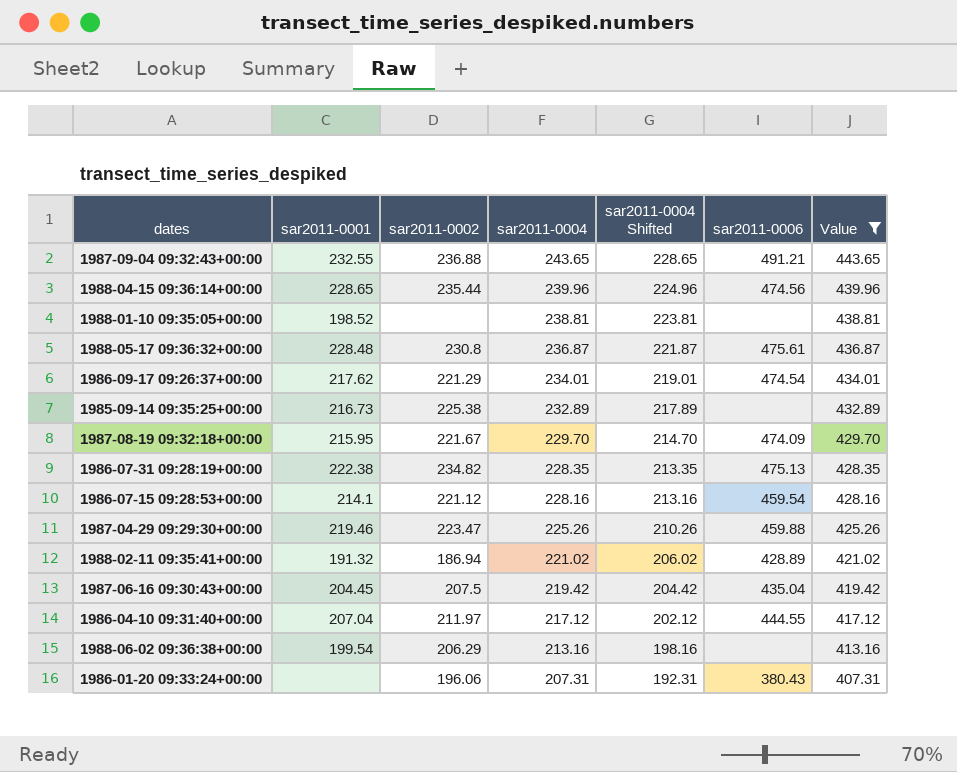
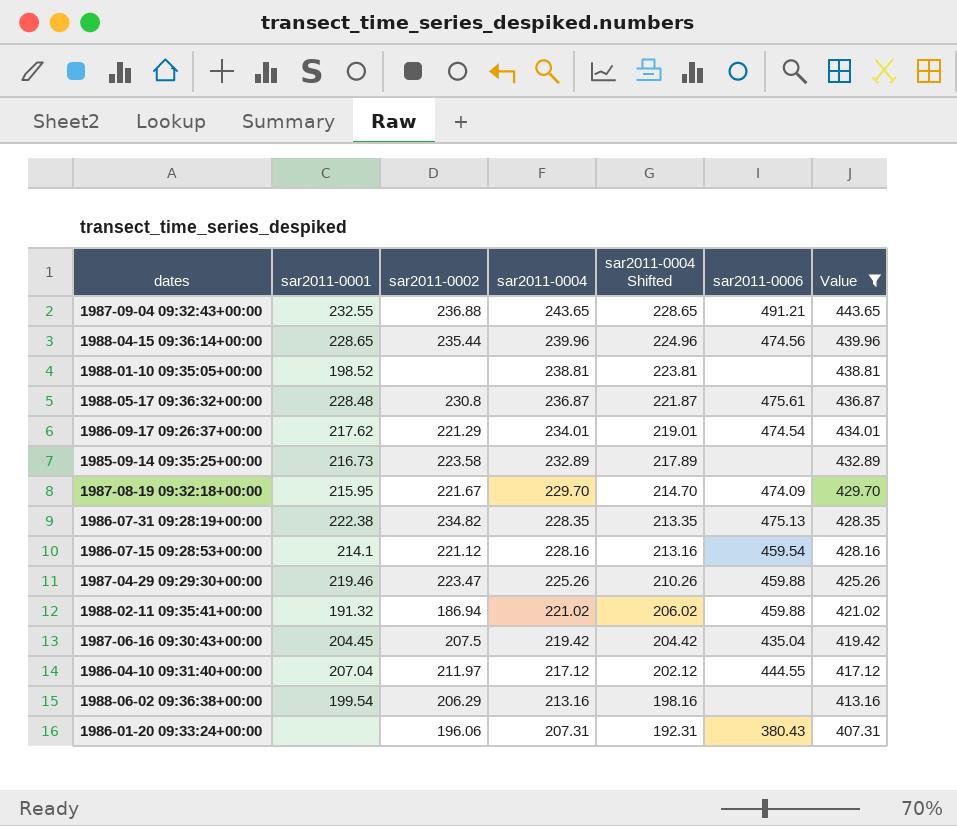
1985-09-14 09:35:25+00:00 | sar2011-0002: 225.38 -> 223.58
1988-02-11 09:35:41+00:00 | sar2011-0006: 428.89 -> 459.88

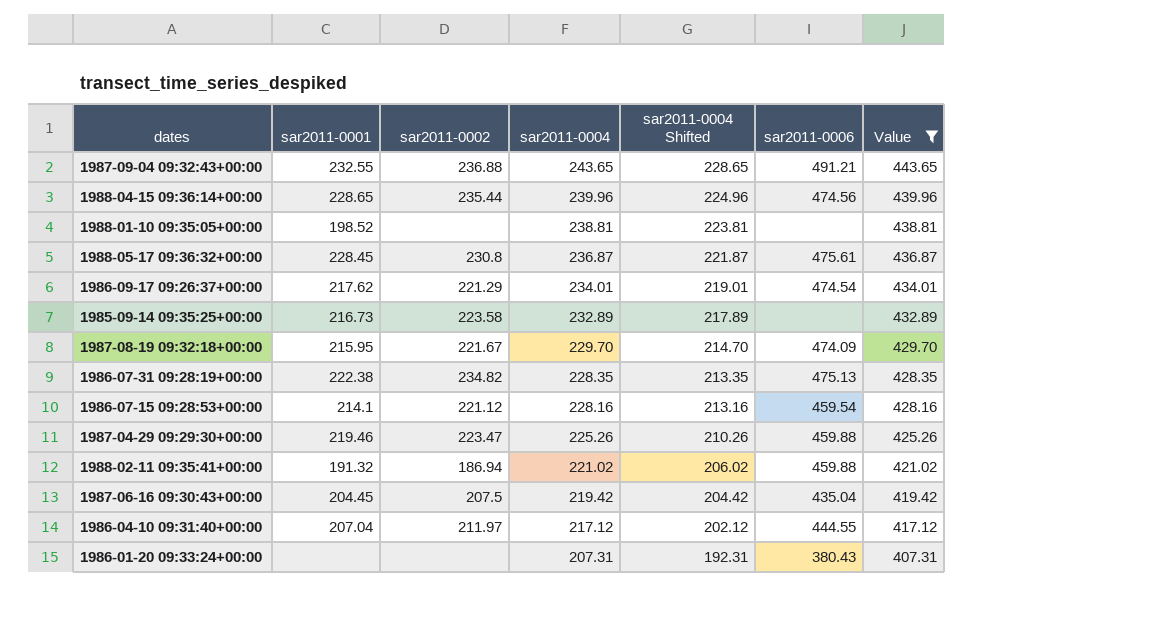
row 1988-06-02 09:36:38+00:00: 199.54 | 206.29 | 213.16 | 198.16 | none | 413.16 -> none
1988-05-17 09:36:32+00:00 | sar2011-0001: 228.48 -> 228.45
1986-01-20 09:33:24+00:00 | sar2011-0002: 196.06 -> none

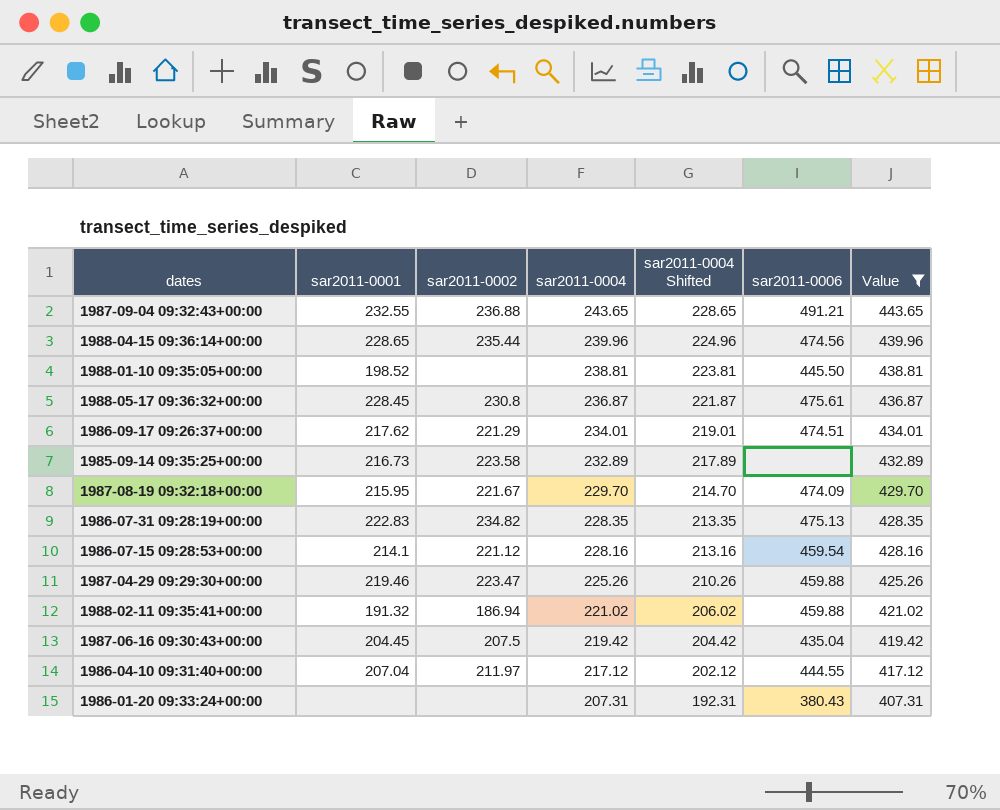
1988-01-10 09:35:05+00:00 | sar2011-0006: none -> 445.50
1986-09-17 09:26:37+00:00 | sar2011-0006: 474.54 -> 474.51
1986-07-31 09:28:19+00:00 | sar2011-0001: 222.38 -> 222.83

